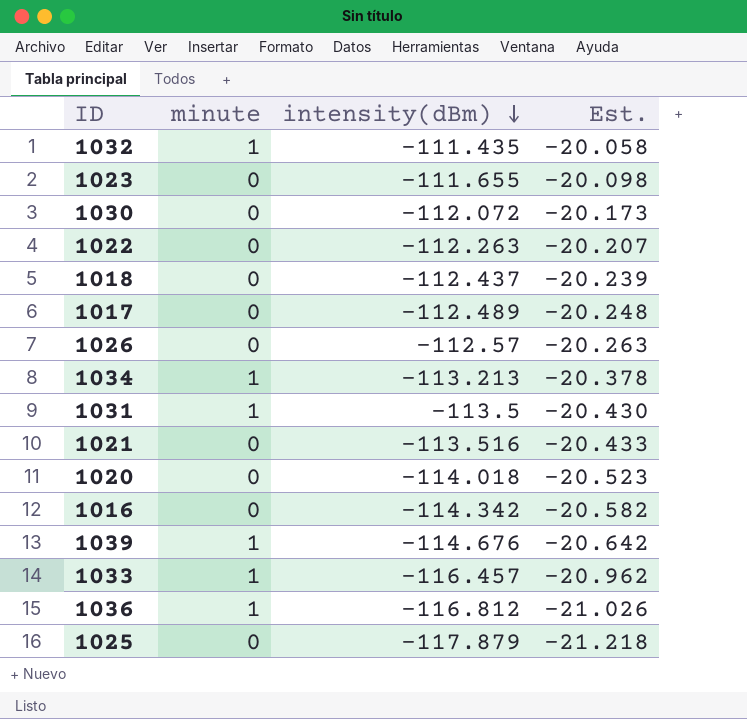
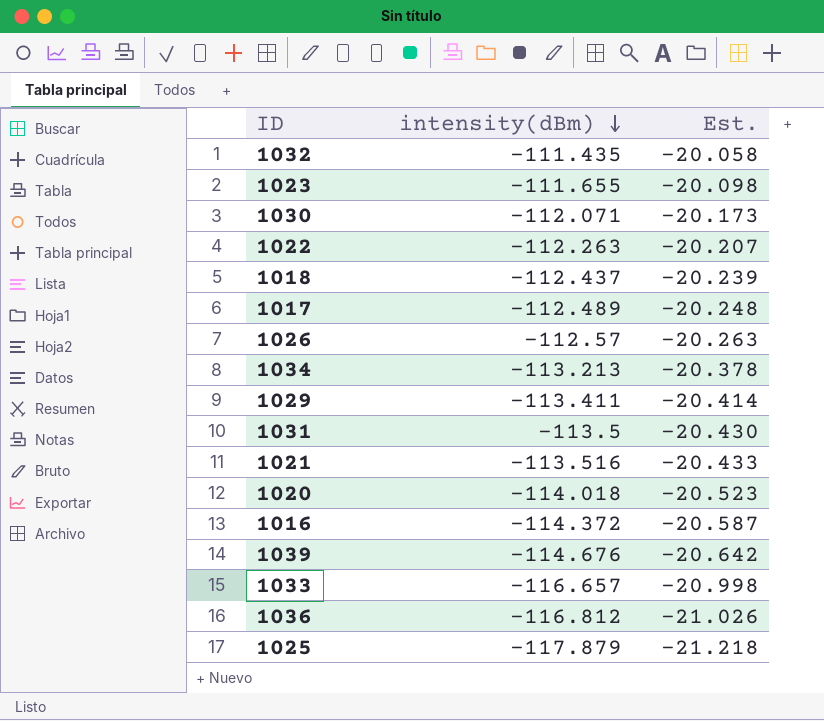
column minute | position: 2 -> none
1030 | intensity(dBm): -112.072 -> -112.071
row 1029: none -> -113.411 | -20.414
1016 | intensity(dBm): -114.342 -> -114.372
1016 | Est.: -20.582 -> -20.587
1033 | intensity(dBm): -116.457 -> -116.657
1033 | Est.: -20.962 -> -20.998

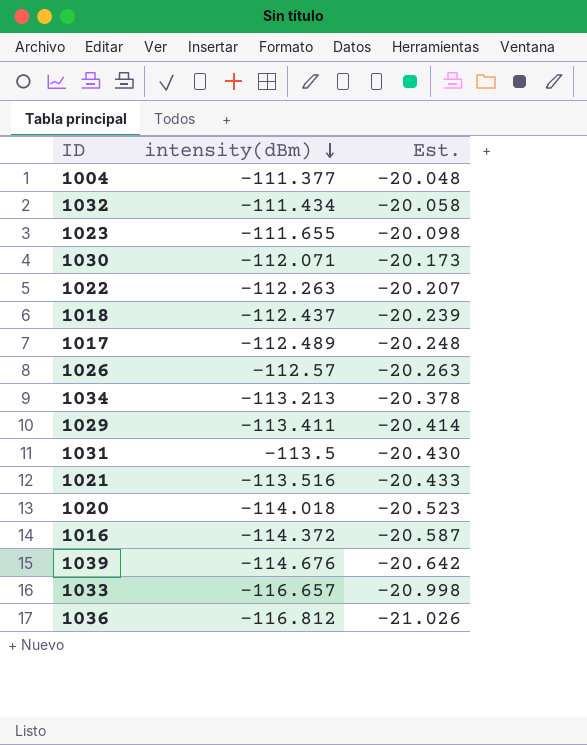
row 1025: -117.879 | -21.218 -> none
row 1004: none -> -111.377 | -20.048
1032 | intensity(dBm): -111.435 -> -111.434

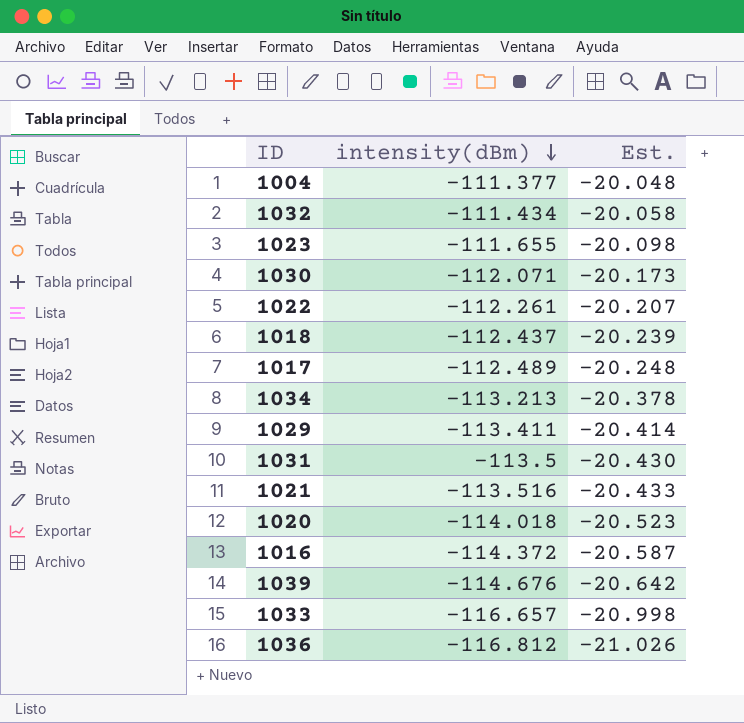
row 1026: -112.57 | -20.263 -> none
1022 | intensity(dBm): -112.263 -> -112.261

